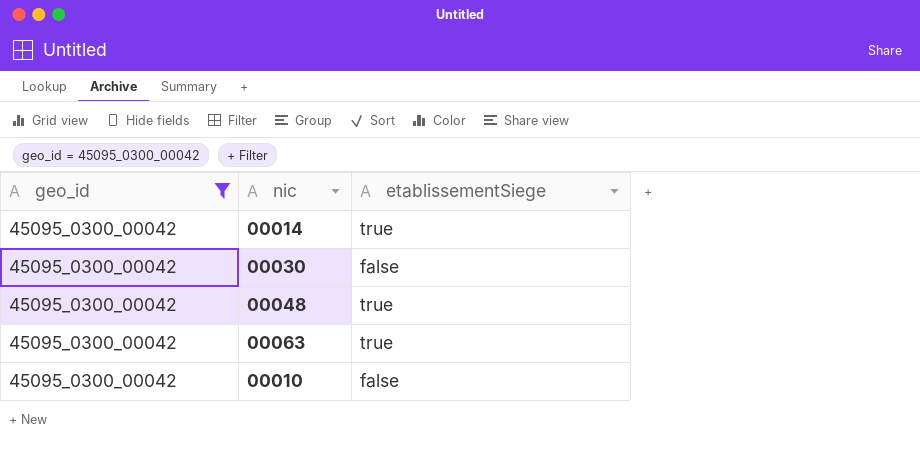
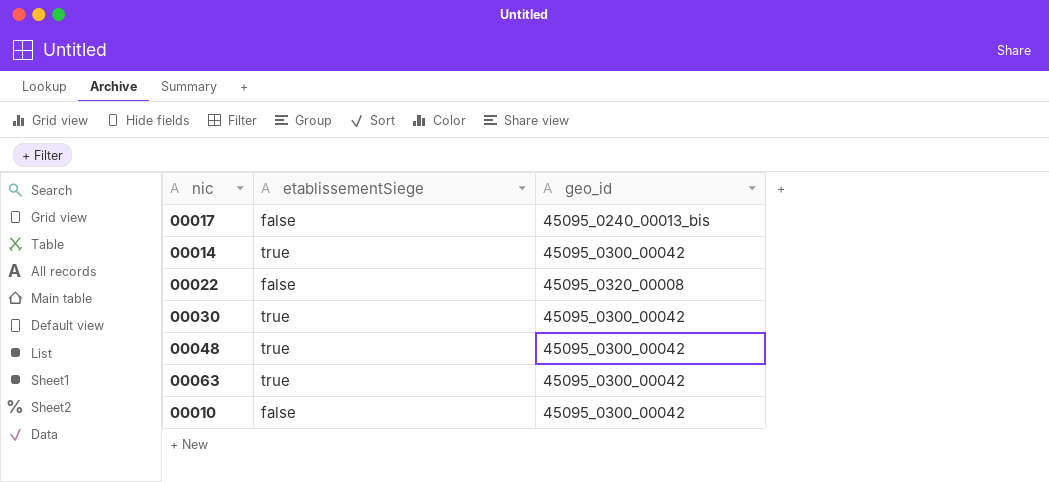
filter: geo_id = 45095_0300_00042 -> none
column geo_id | position: 1 -> 3
00030 | etablissementSiege: false -> true

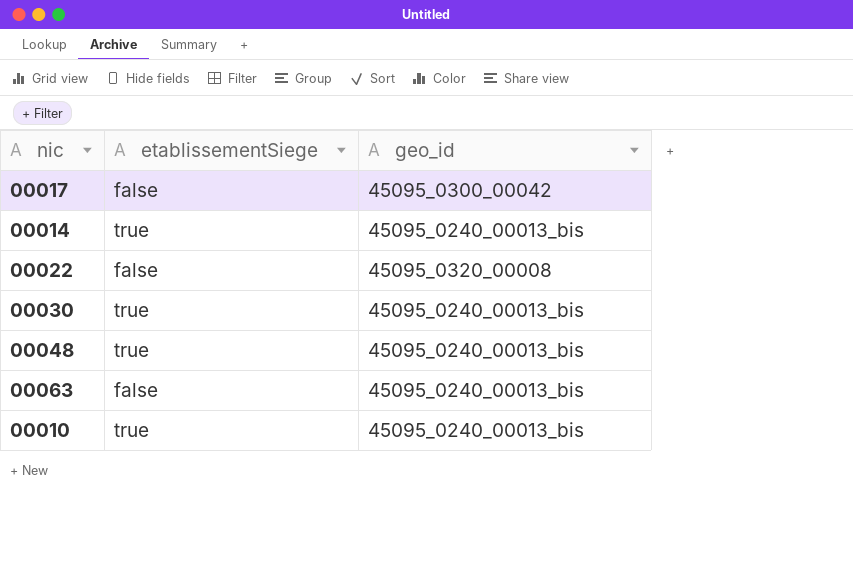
00017 | geo_id: 45095_0240_00013_bis -> 45095_0300_00042
00014 | geo_id: 45095_0300_00042 -> 45095_0240_00013_bis
00030 | geo_id: 45095_0300_00042 -> 45095_0240_00013_bis
00048 | geo_id: 45095_0300_00042 -> 45095_0240_00013_bis
00063 | etablissementSiege: true -> false
00063 | geo_id: 45095_0300_00042 -> 45095_0240_00013_bis
00010 | etablissementSiege: false -> true
00010 | geo_id: 45095_0300_00042 -> 45095_0240_00013_bis

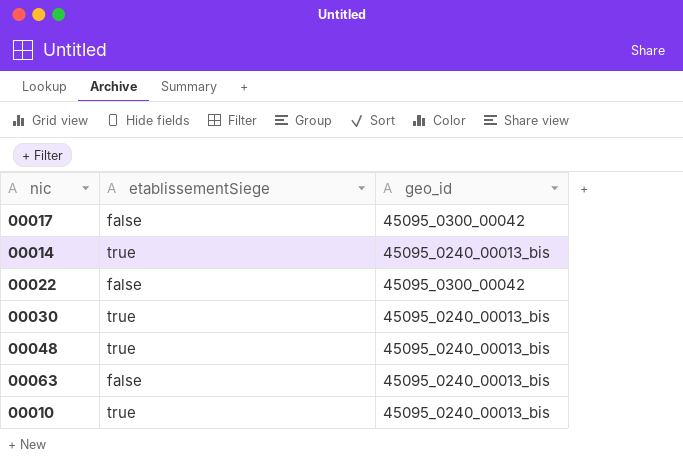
00022 | geo_id: 45095_0320_00008 -> 45095_0300_00042

